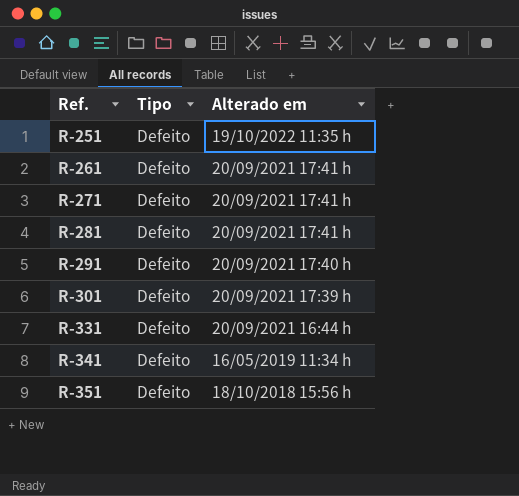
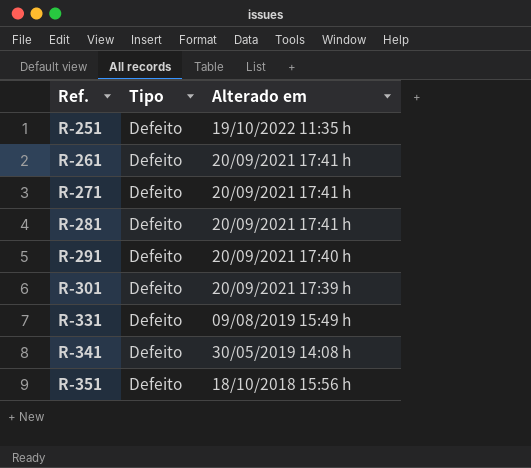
R-331 | Alterado em: 20/09/2021 16:44 h -> 09/08/2019 15:49 h
R-341 | Alterado em: 16/05/2019 11:34 h -> 30/05/2019 14:08 h

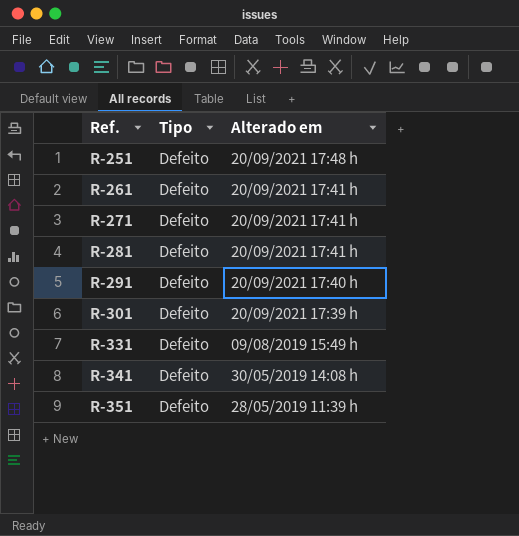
R-251 | Alterado em: 19/10/2022 11:35 h -> 20/09/2021 17:48 h
R-351 | Alterado em: 18/10/2018 15:56 h -> 28/05/2019 11:39 h

